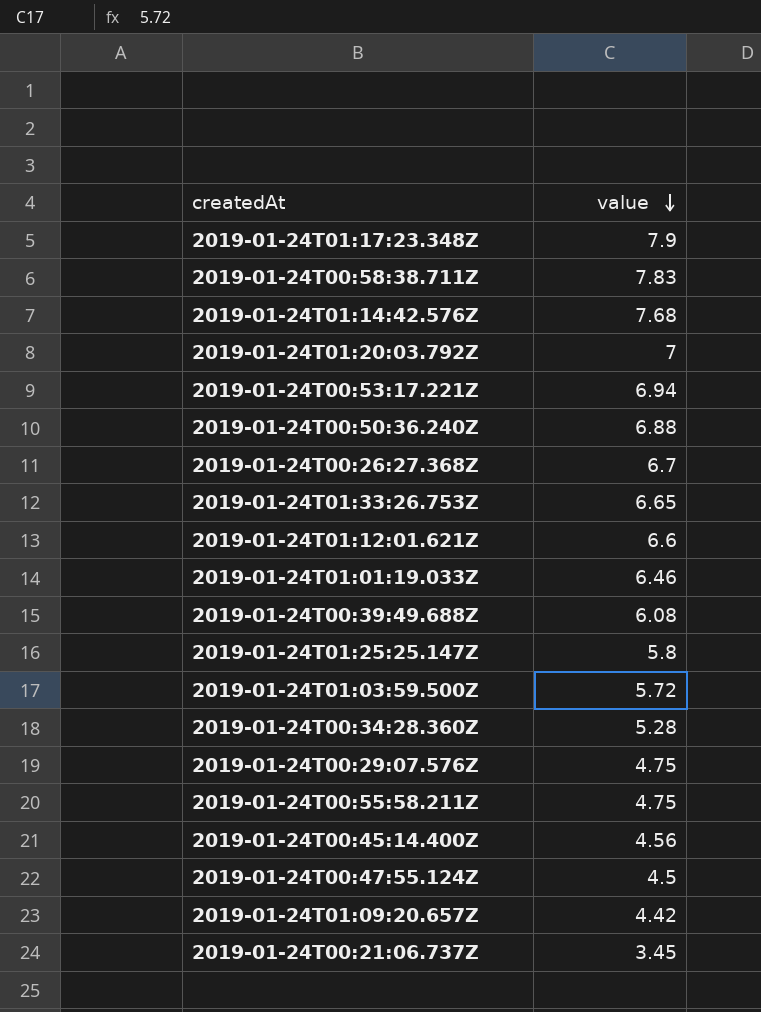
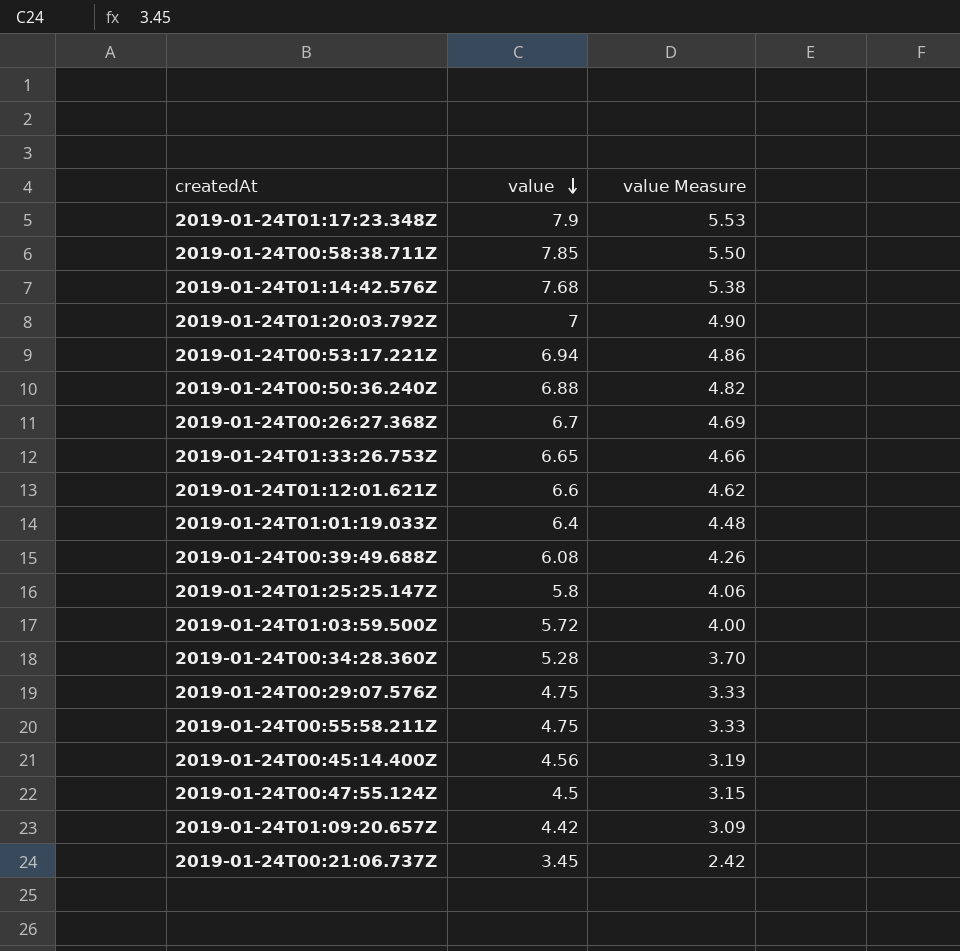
column value Measure | formula: none -> [value] * 0.7
2019-01-24T00:58:38.711Z | value: 7.83 -> 7.85
2019-01-24T01:01:19.033Z | value: 6.46 -> 6.4

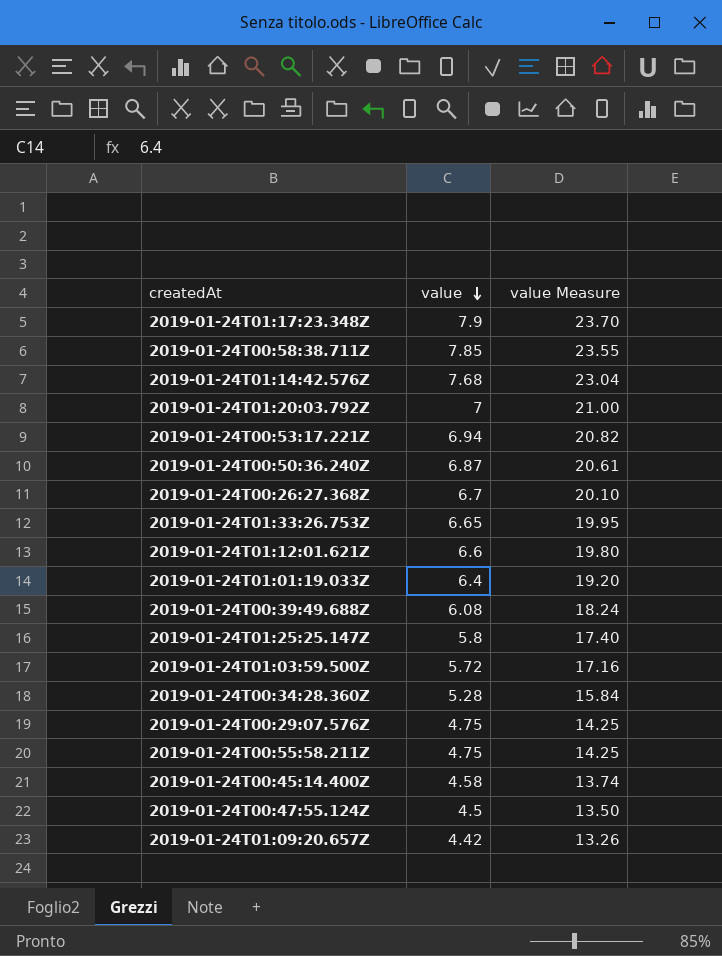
column value Measure | formula: [value] * 0.7 -> [value] * 3
row 2019-01-24T00:21:06.737Z: 3.45 | 2.42 -> none
2019-01-24T00:50:36.240Z | value: 6.88 -> 6.87
2019-01-24T00:45:14.400Z | value: 4.56 -> 4.58

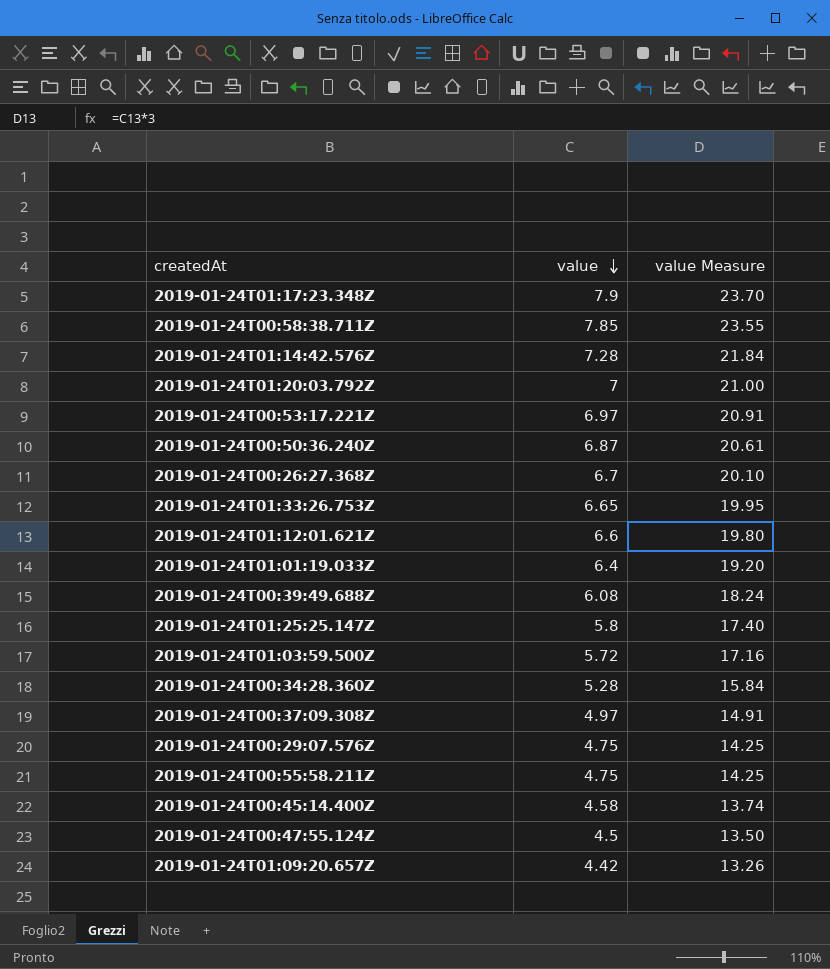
2019-01-24T01:14:42.576Z | value: 7.68 -> 7.28
2019-01-24T01:14:42.576Z | value Measure: 23.04 -> 21.84
2019-01-24T00:53:17.221Z | value: 6.94 -> 6.97
2019-01-24T00:53:17.221Z | value Measure: 20.82 -> 20.91
row 2019-01-24T00:37:09.308Z: none -> 4.97 | 14.91

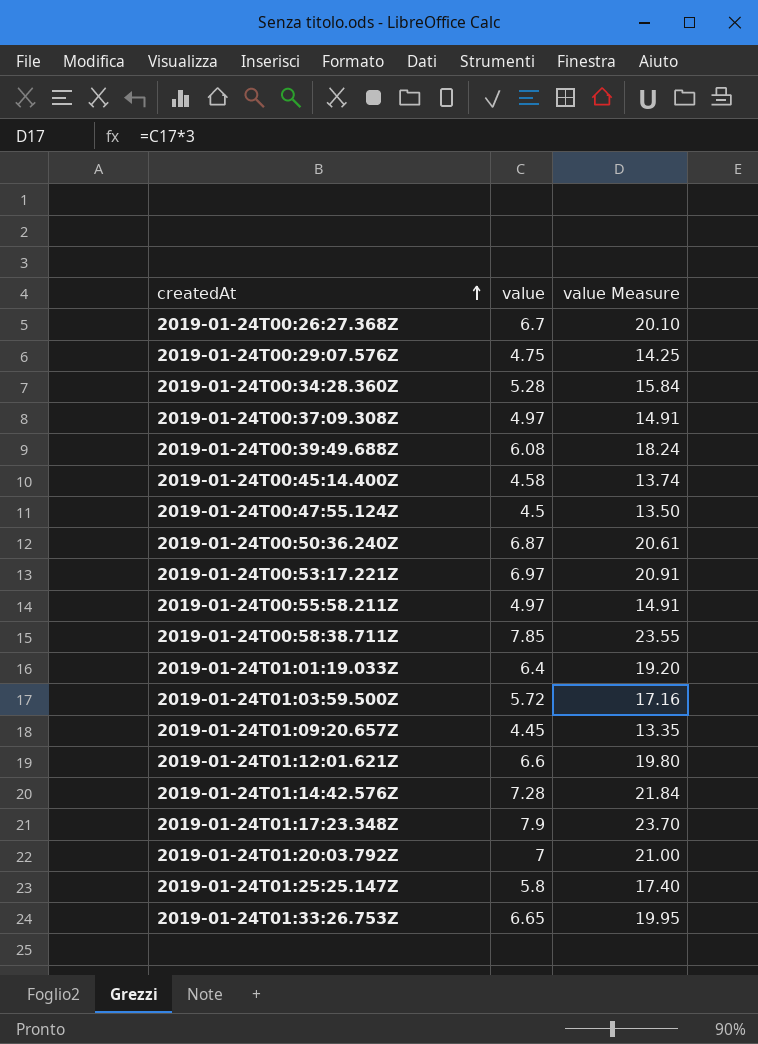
row order: value descending -> createdAt ascending
2019-01-24T00:55:58.211Z | value: 4.75 -> 4.97
2019-01-24T00:55:58.211Z | value Measure: 14.25 -> 14.91
2019-01-24T01:09:20.657Z | value: 4.42 -> 4.45
2019-01-24T01:09:20.657Z | value Measure: 13.26 -> 13.35

